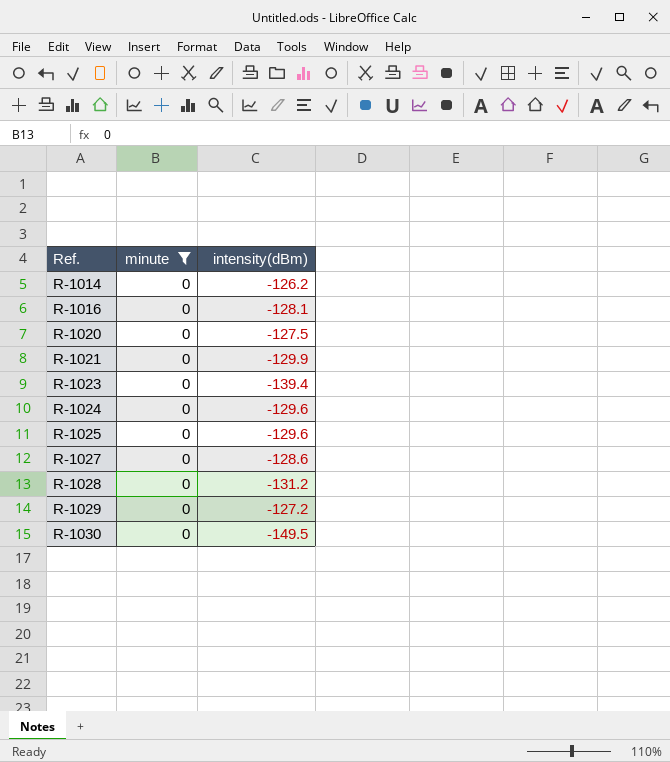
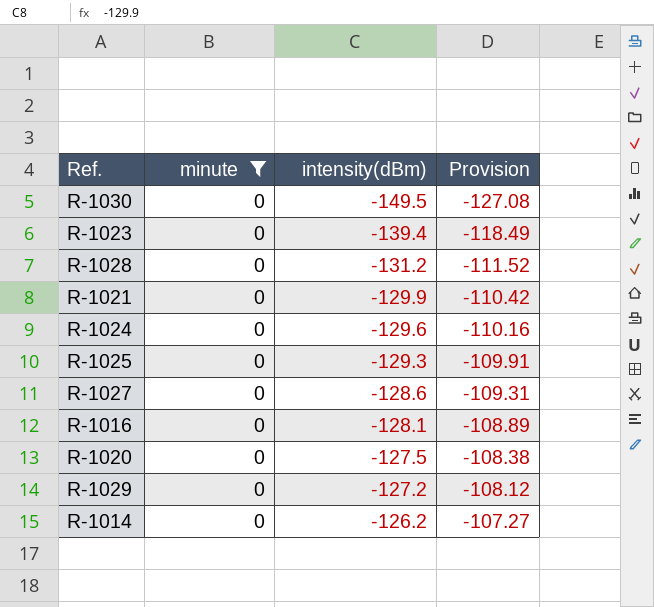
row order: Ref. ascending -> intensity(dBm) ascending
column Provision | formula: none -> [intensity(dBm)] * 0.85
R-1025 | intensity(dBm): -129.6 -> -129.3

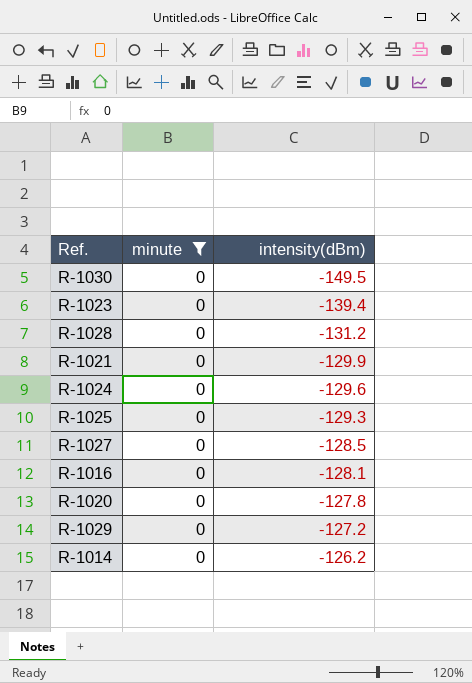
column Provision | formula: [intensity(dBm)] * 0.85 -> none
R-1027 | intensity(dBm): -128.6 -> -128.5
R-1020 | intensity(dBm): -127.5 -> -127.8

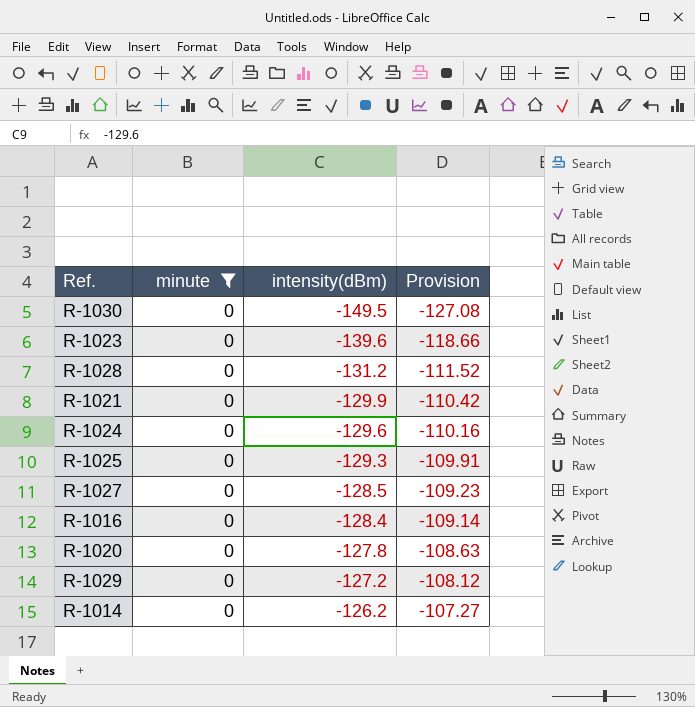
column Provision | formula: none -> [intensity(dBm)] * 0.85
R-1023 | intensity(dBm): -139.4 -> -139.6
R-1016 | intensity(dBm): -128.1 -> -128.4

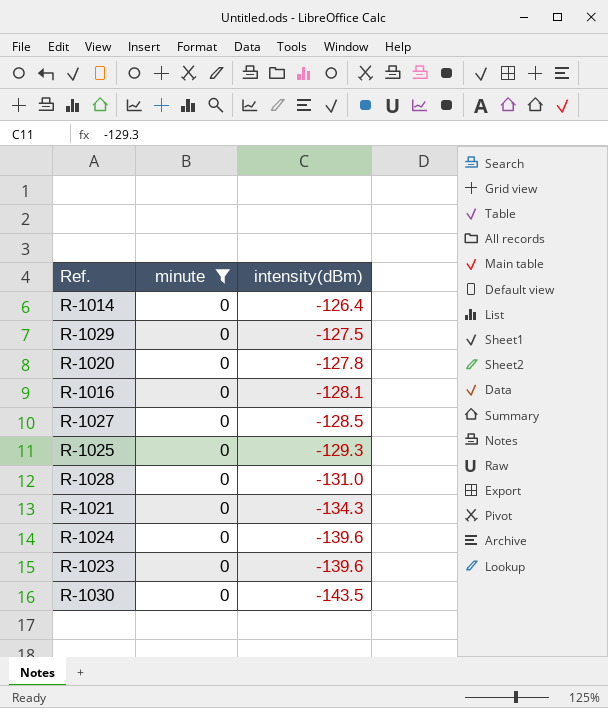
row order: intensity(dBm) ascending -> intensity(dBm) descending
column Provision | formula: [intensity(dBm)] * 0.85 -> none
R-1014 | intensity(dBm): -126.2 -> -126.4
R-1029 | intensity(dBm): -127.2 -> -127.5
R-1016 | intensity(dBm): -128.4 -> -128.1
R-1028 | intensity(dBm): -131.2 -> -131.0
R-1021 | intensity(dBm): -129.9 -> -134.3
R-1024 | intensity(dBm): -129.6 -> -139.6
R-1030 | intensity(dBm): -149.5 -> -143.5

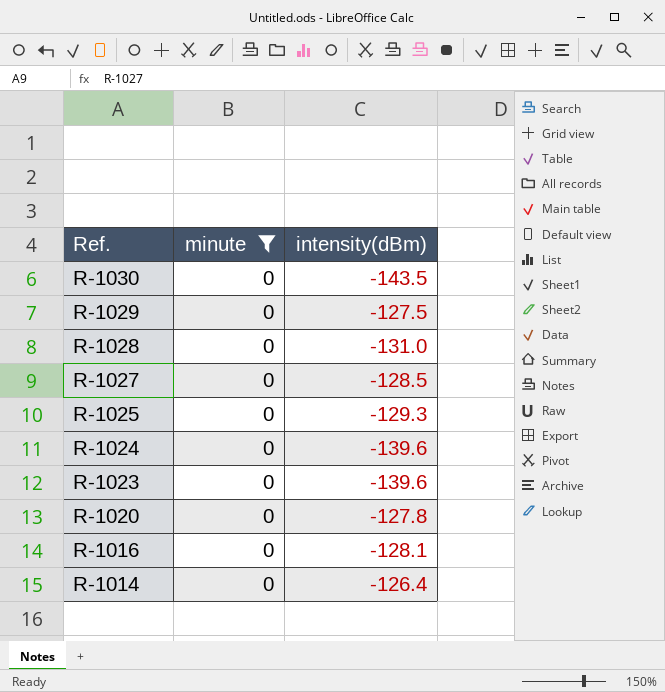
row order: intensity(dBm) descending -> Ref. descending
row R-1021: 0 | -134.3 -> none

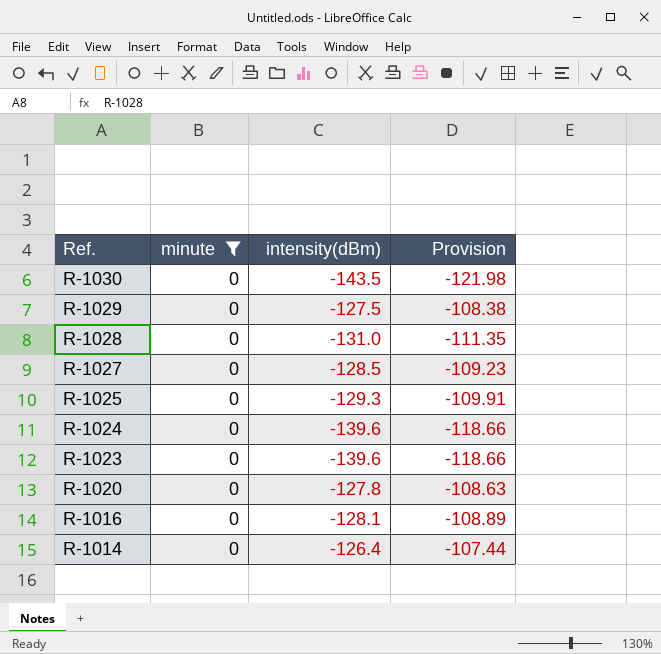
column Provision | formula: none -> [intensity(dBm)] * 0.85

